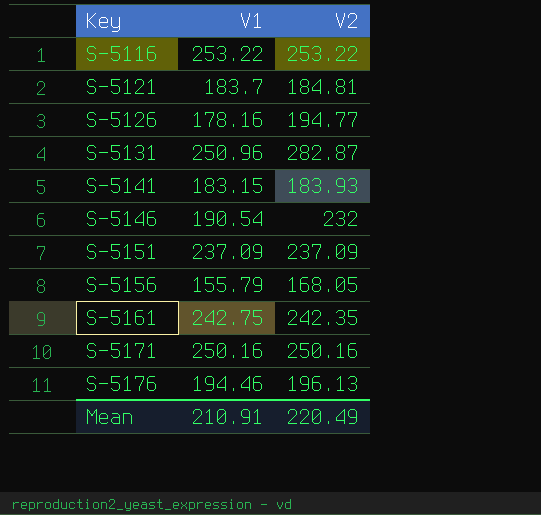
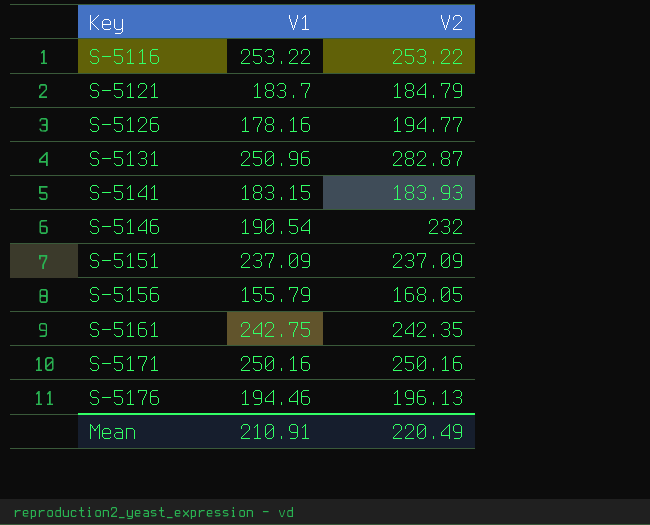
S-5121 | V2: 184.81 -> 184.79

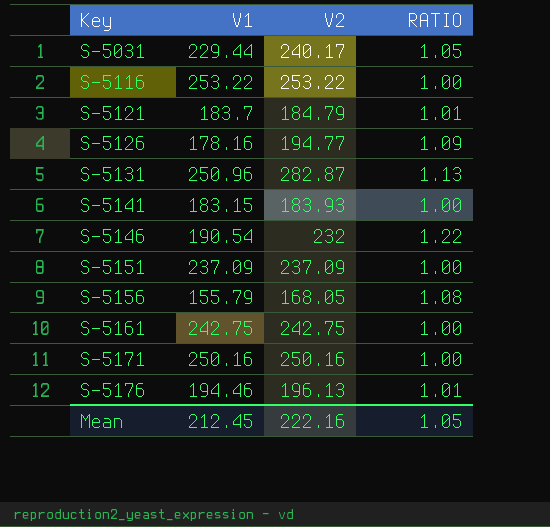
column RATIO | formula: none -> [V2] / [V1]
row S-5031: none -> 229.44 | 240.17 | 1.05
S-5161 | V2: 242.35 -> 242.75
Mean | V1: 210.91 -> 212.45
Mean | V2: 220.49 -> 222.16

